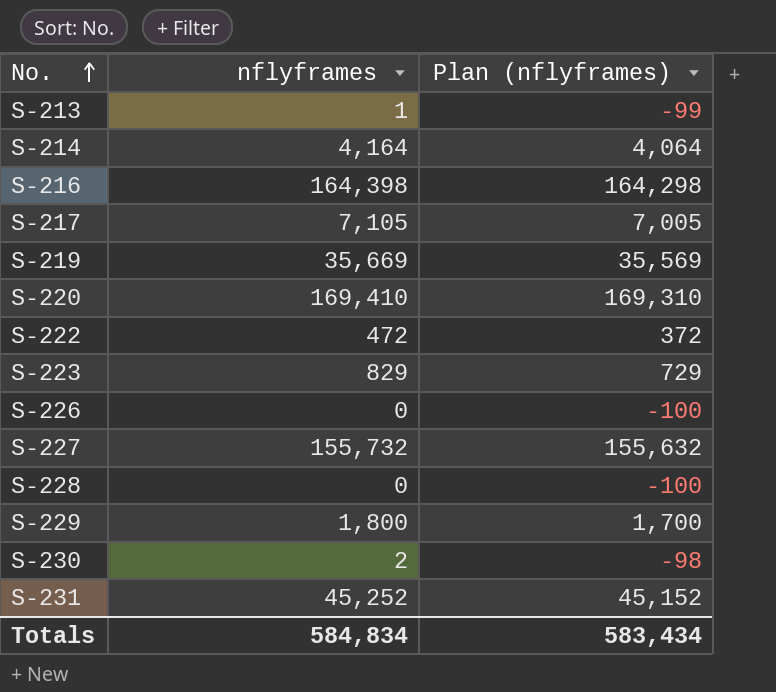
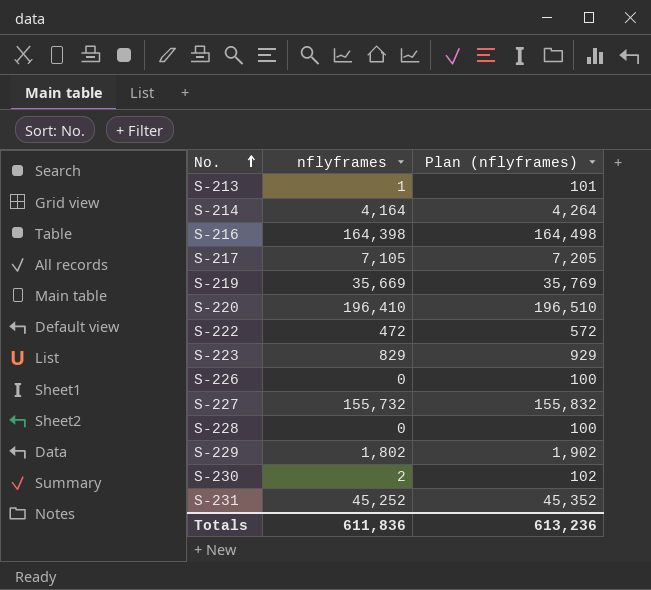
column Plan (nflyframes) | formula: [nflyframes] - 100 -> [nflyframes] + 100
S-220 | nflyframes: 169,410 -> 196,410
S-229 | nflyframes: 1,800 -> 1,802
Totals | nflyframes: 584,834 -> 611,836
Totals | Plan (nflyframes): 583,434 -> 613,236

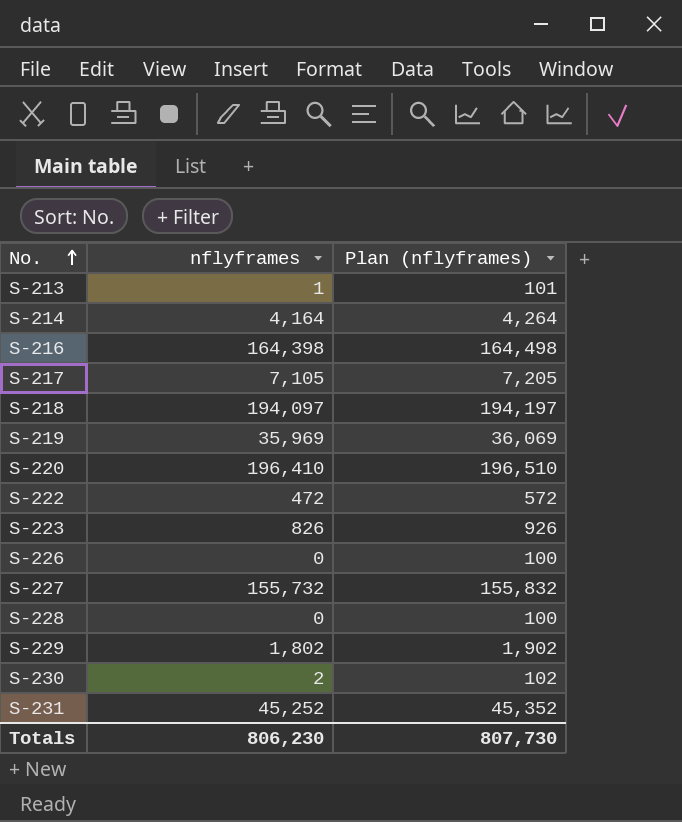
row S-218: none -> 194,097 | 194,197
S-219 | nflyframes: 35,669 -> 35,969
S-219 | Plan (nflyframes): 35,769 -> 36,069
S-223 | nflyframes: 829 -> 826
S-223 | Plan (nflyframes): 929 -> 926
Totals | nflyframes: 611,836 -> 806,230
Totals | Plan (nflyframes): 613,236 -> 807,730

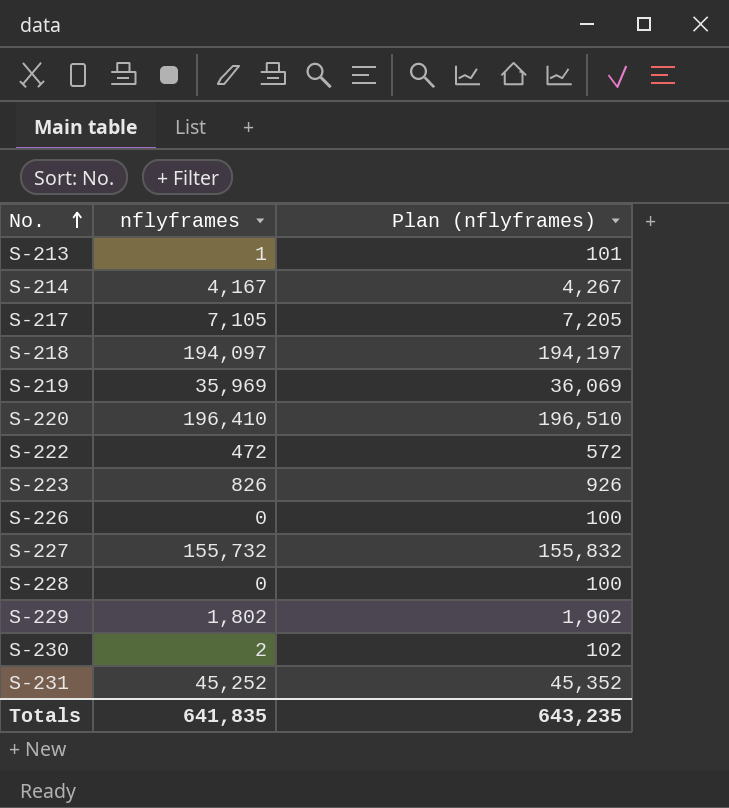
row S-216: 164,398 | 164,498 -> none
S-214 | nflyframes: 4,164 -> 4,167
S-214 | Plan (nflyframes): 4,264 -> 4,267
Totals | nflyframes: 806,230 -> 641,835
Totals | Plan (nflyframes): 807,730 -> 643,235

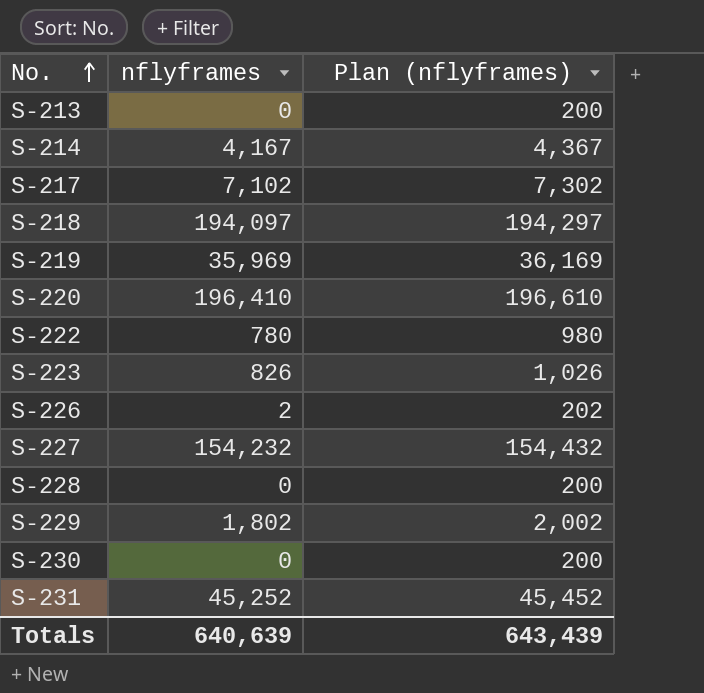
column Plan (nflyframes) | formula: [nflyframes] + 100 -> [nflyframes] + 200
S-213 | nflyframes: 1 -> 0
S-217 | nflyframes: 7,105 -> 7,102
S-222 | nflyframes: 472 -> 780
S-226 | nflyframes: 0 -> 2
S-227 | nflyframes: 155,732 -> 154,232
S-230 | nflyframes: 2 -> 0
Totals | nflyframes: 641,835 -> 640,639
Totals | Plan (nflyframes): 643,235 -> 643,439

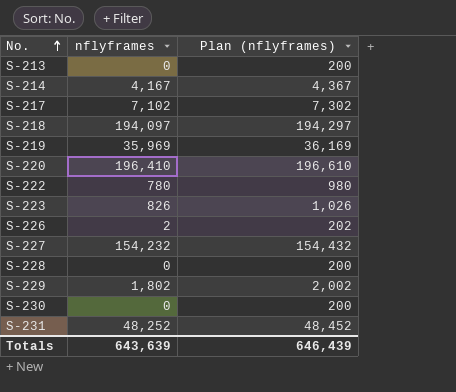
S-231 | nflyframes: 45,252 -> 48,252
S-231 | Plan (nflyframes): 45,452 -> 48,452
Totals | nflyframes: 640,639 -> 643,639
Totals | Plan (nflyframes): 643,439 -> 646,439

